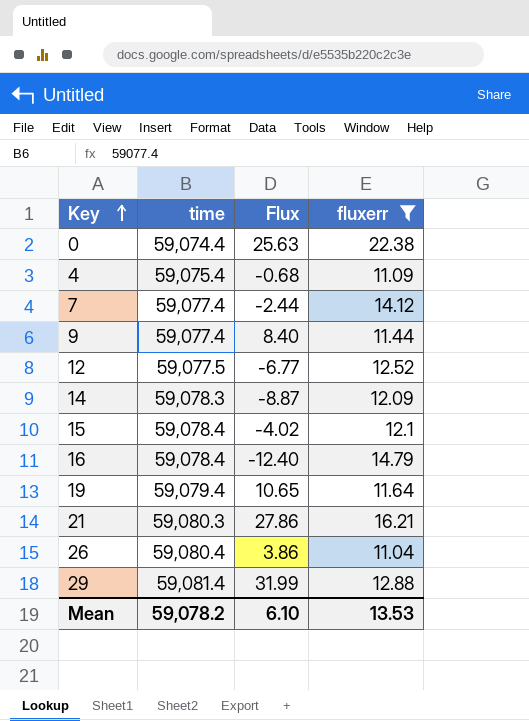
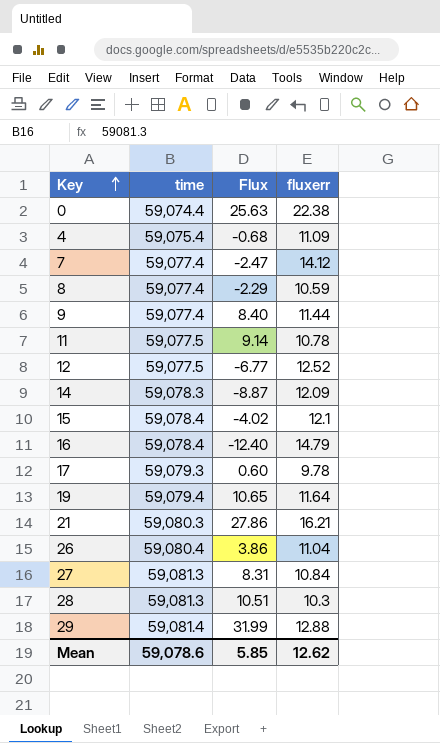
filter: fluxerr >= 11.04 -> none
7 | Flux: -2.44 -> -2.47
Mean | time: 59,078.2 -> 59,078.6
Mean | Flux: 6.10 -> 5.85
Mean | fluxerr: 13.53 -> 12.62

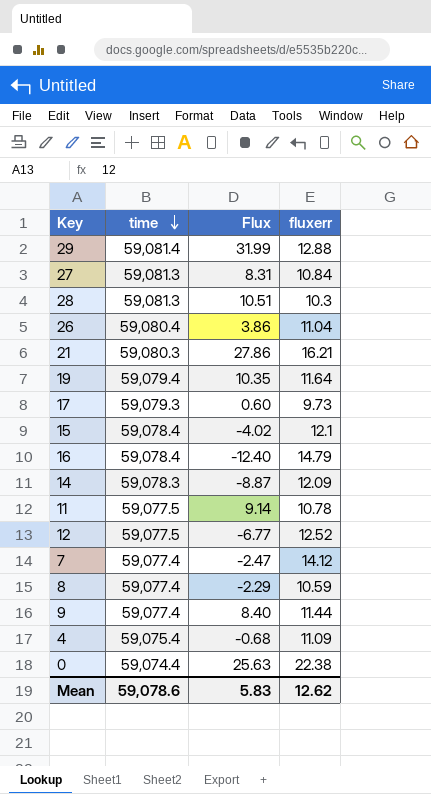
row order: Key ascending -> time descending
19 | Flux: 10.65 -> 10.35
17 | fluxerr: 9.78 -> 9.73
Mean | Flux: 5.85 -> 5.83

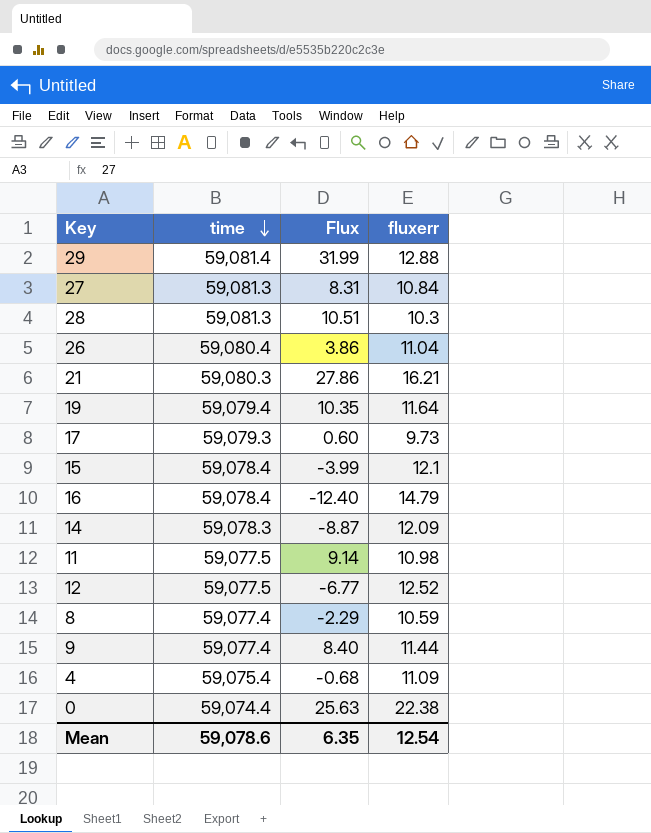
row 7: 59,077.4 | -2.47 | 14.12 -> none
15 | Flux: -4.02 -> -3.99
11 | fluxerr: 10.78 -> 10.98
Mean | Flux: 5.83 -> 6.35
Mean | fluxerr: 12.62 -> 12.54

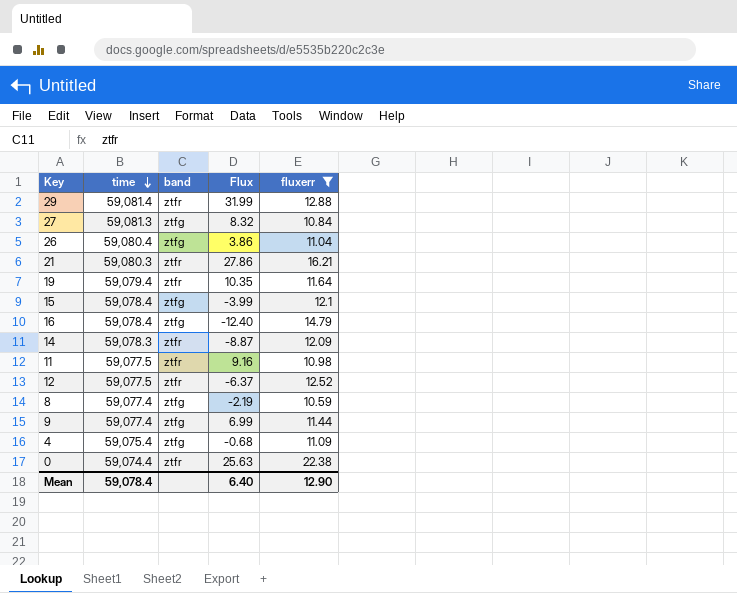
filter: none -> fluxerr >= 10.59
column band | position: none -> 3
27 | Flux: 8.31 -> 8.32
11 | Flux: 9.14 -> 9.16
12 | Flux: -6.77 -> -6.37
8 | Flux: -2.29 -> -2.19
9 | Flux: 8.40 -> 6.99
Mean | time: 59,078.6 -> 59,078.4
Mean | Flux: 6.35 -> 6.40
Mean | fluxerr: 12.54 -> 12.90

